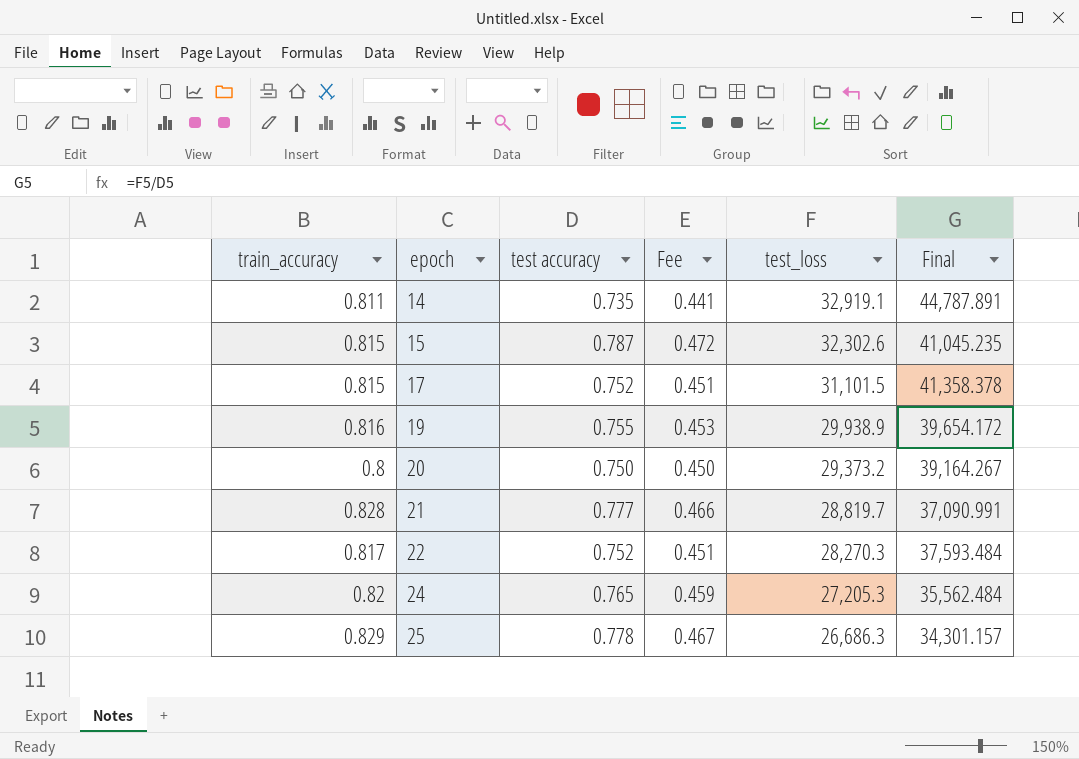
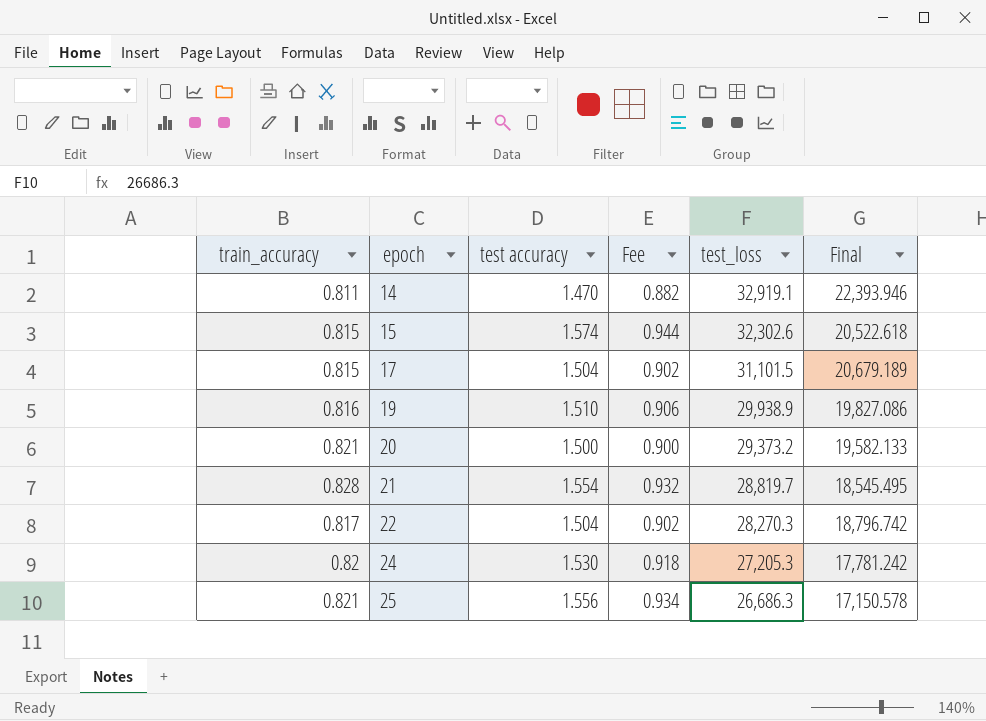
14 | test accuracy: 0.735 -> 1.470
14 | Fee: 0.441 -> 0.882
14 | Final: 44,787.891 -> 22,393.946
15 | test accuracy: 0.787 -> 1.574
15 | Fee: 0.472 -> 0.944
15 | Final: 41,045.235 -> 20,522.618
17 | test accuracy: 0.752 -> 1.504
17 | Fee: 0.451 -> 0.902
17 | Final: 41,358.378 -> 20,679.189
19 | test accuracy: 0.755 -> 1.510
19 | Fee: 0.453 -> 0.906
19 | Final: 39,654.172 -> 19,827.086
20 | train_accuracy: 0.8 -> 0.821
20 | test accuracy: 0.750 -> 1.500
20 | Fee: 0.450 -> 0.900
20 | Final: 39,164.267 -> 19,582.133
21 | test accuracy: 0.777 -> 1.554
21 | Fee: 0.466 -> 0.932
21 | Final: 37,090.991 -> 18,545.495
22 | test accuracy: 0.752 -> 1.504
22 | Fee: 0.451 -> 0.902
22 | Final: 37,593.484 -> 18,796.742
24 | test accuracy: 0.765 -> 1.530
24 | Fee: 0.459 -> 0.918
24 | Final: 35,562.484 -> 17,781.242
25 | train_accuracy: 0.829 -> 0.821
25 | test accuracy: 0.778 -> 1.556
25 | Fee: 0.467 -> 0.934
25 | Final: 34,301.157 -> 17,150.578

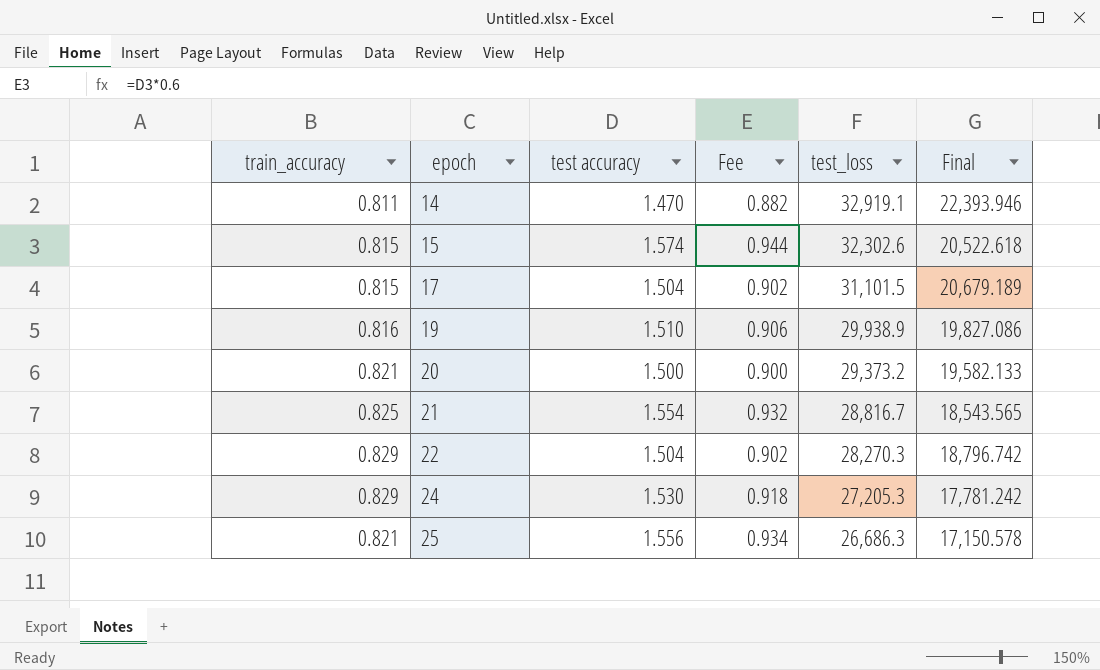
21 | train_accuracy: 0.828 -> 0.825
21 | test_loss: 28,819.7 -> 28,816.7
21 | Final: 18,545.495 -> 18,543.565
22 | train_accuracy: 0.817 -> 0.829
24 | train_accuracy: 0.82 -> 0.829

